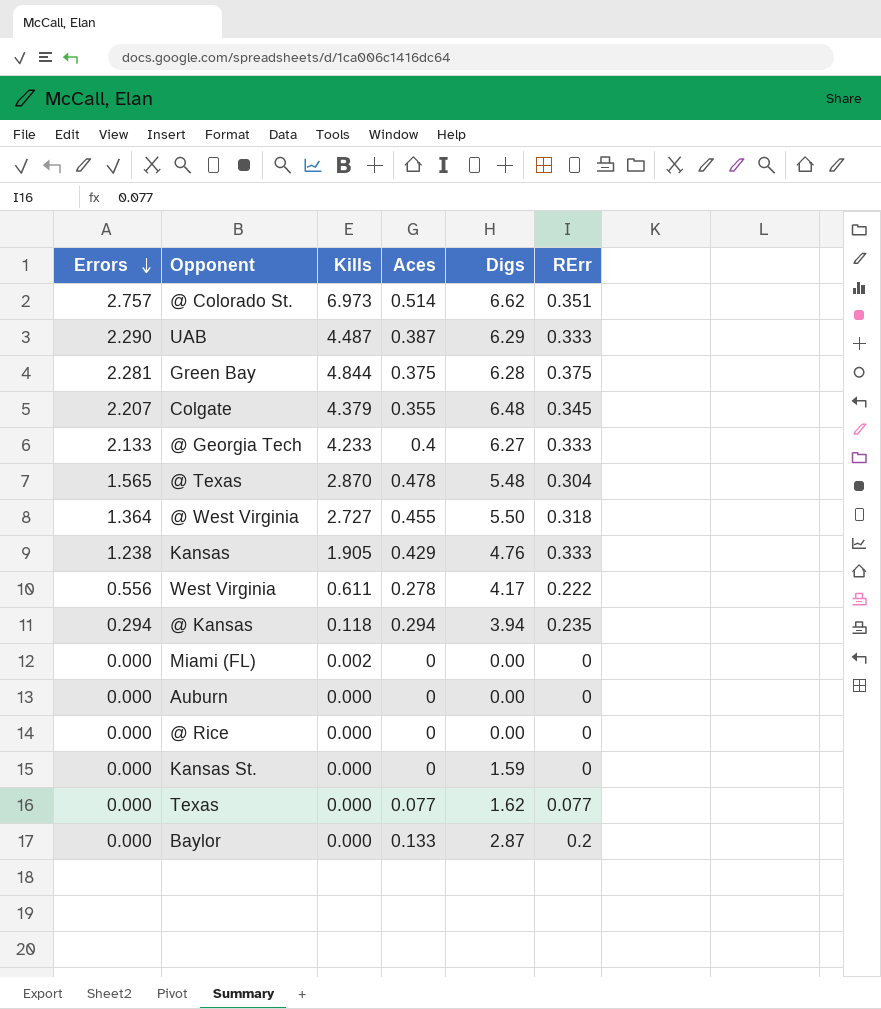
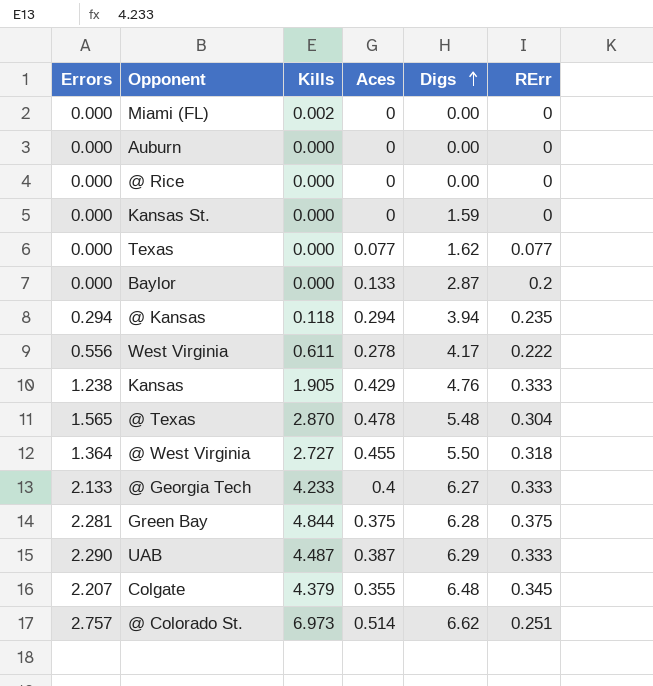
row order: Errors descending -> Digs ascending
@ Colorado St. | RErr: 0.351 -> 0.251

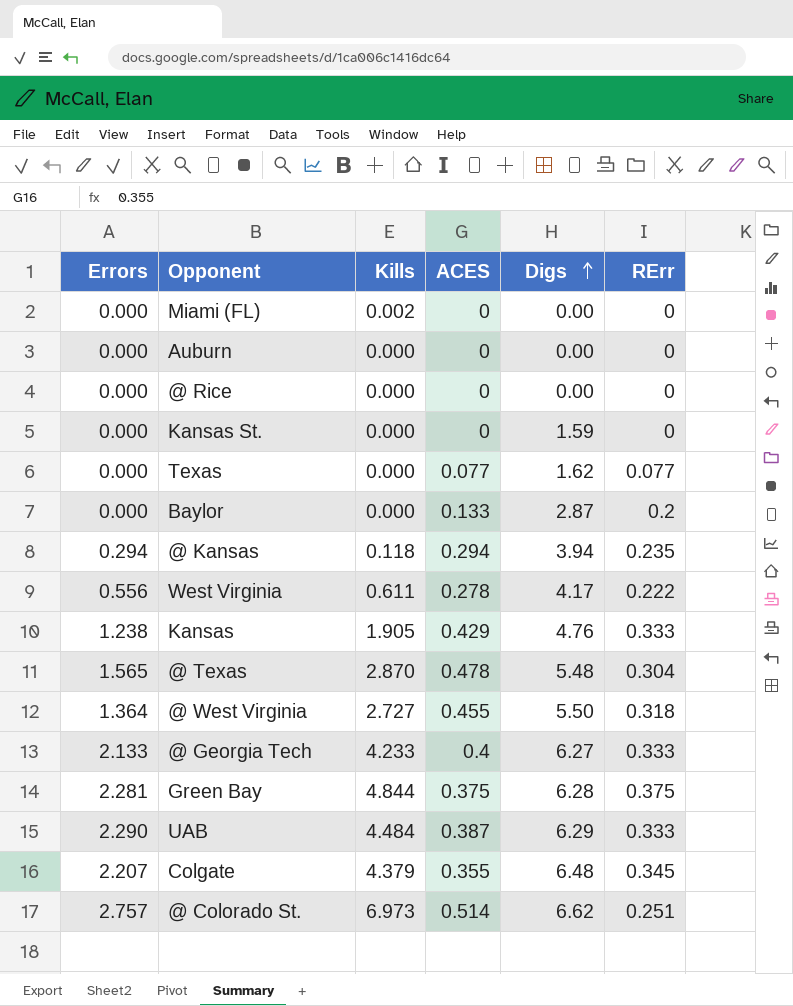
column name: Aces -> ACES
UAB | Kills: 4.487 -> 4.484

